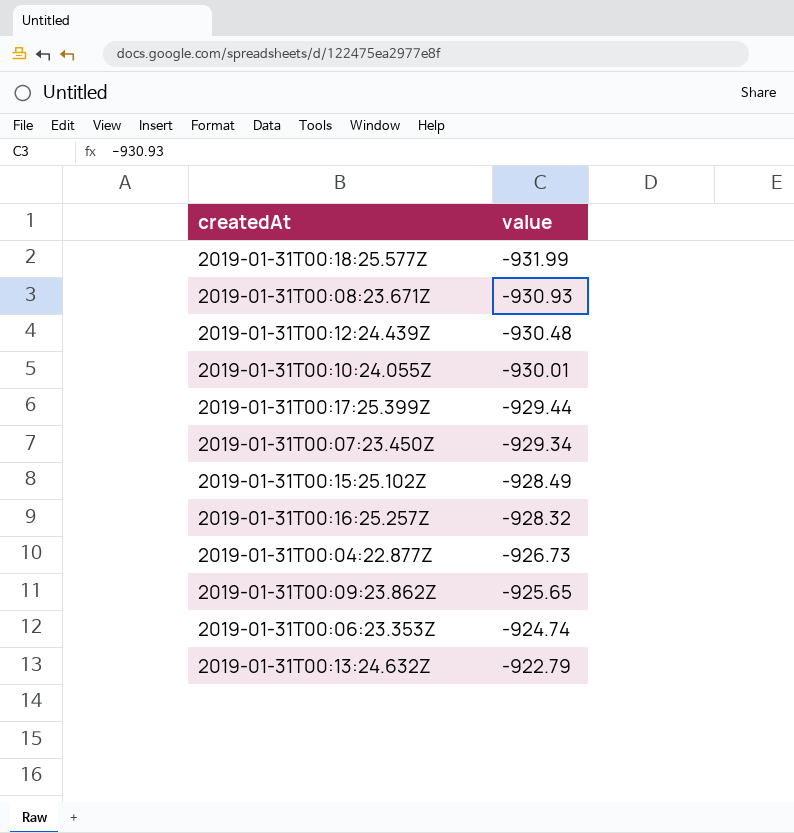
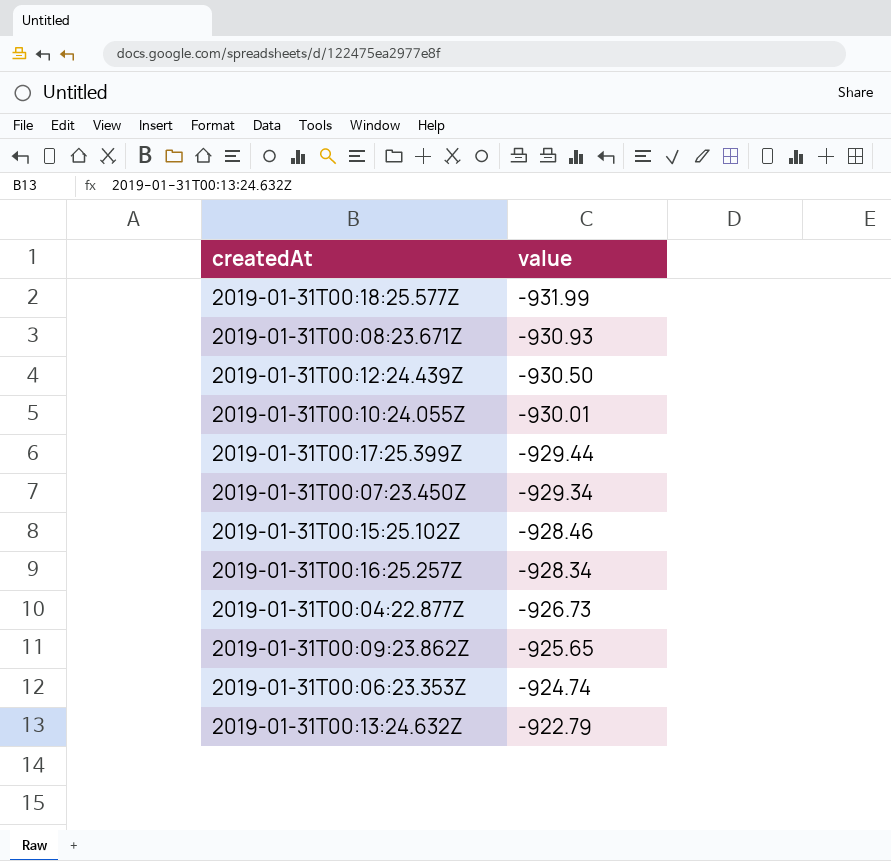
2019-01-31T00:12:24.439Z | value: -930.48 -> -930.50
2019-01-31T00:15:25.102Z | value: -928.49 -> -928.46
2019-01-31T00:16:25.257Z | value: -928.32 -> -928.34

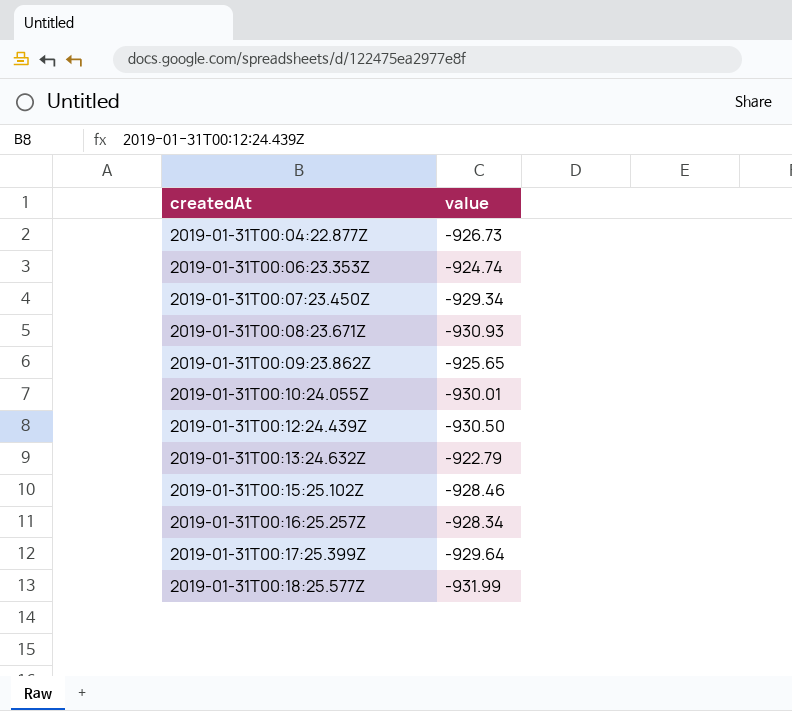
row order: value ascending -> createdAt ascending
2019-01-31T00:17:25.399Z | value: -929.44 -> -929.64

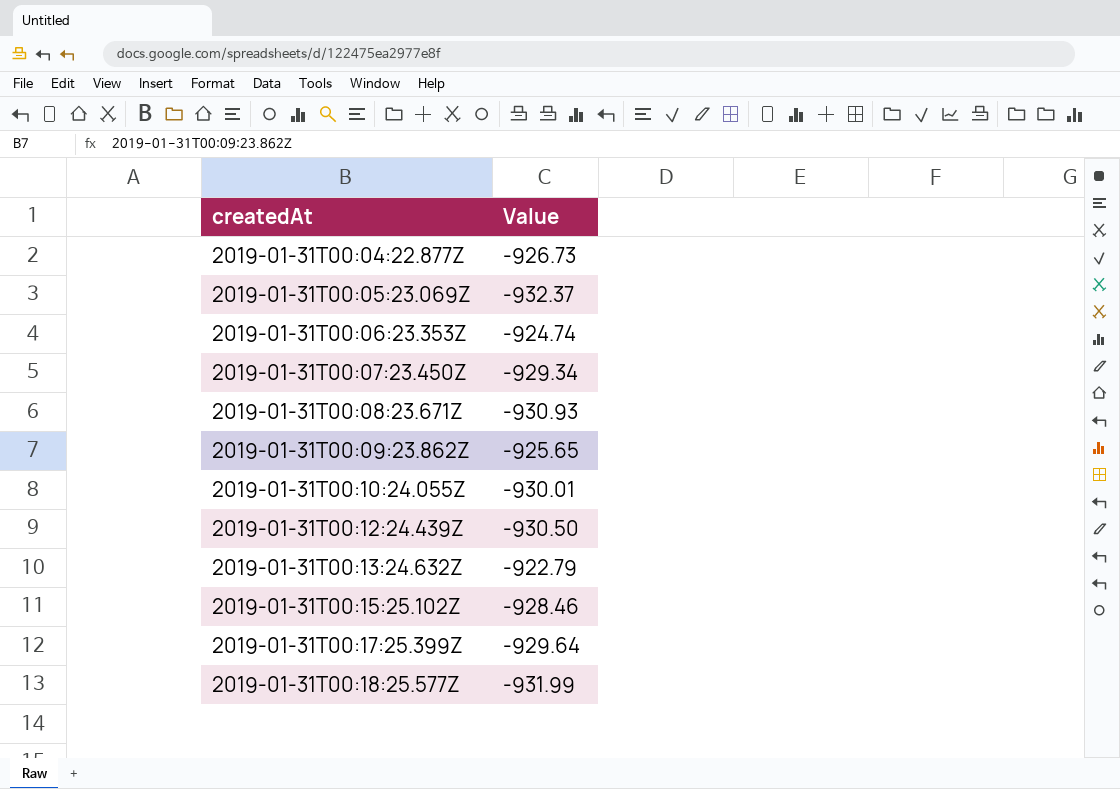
column name: value -> Value
row 2019-01-31T00:16:25.257Z: -928.34 -> none
row 2019-01-31T00:05:23.069Z: none -> -932.37

